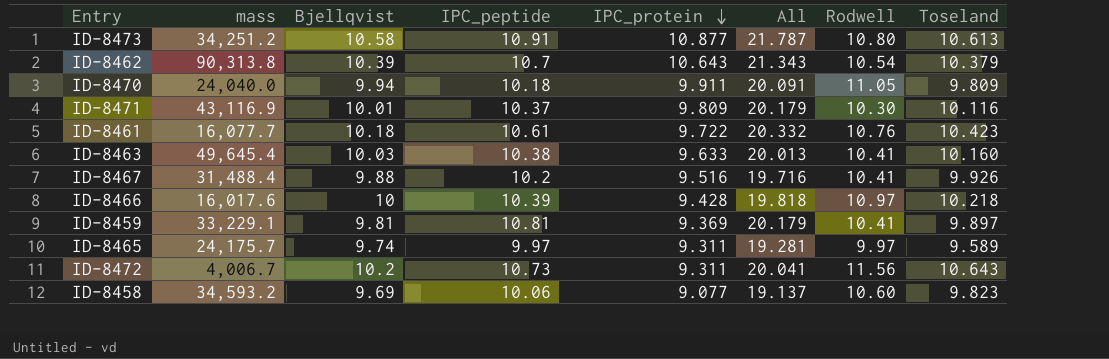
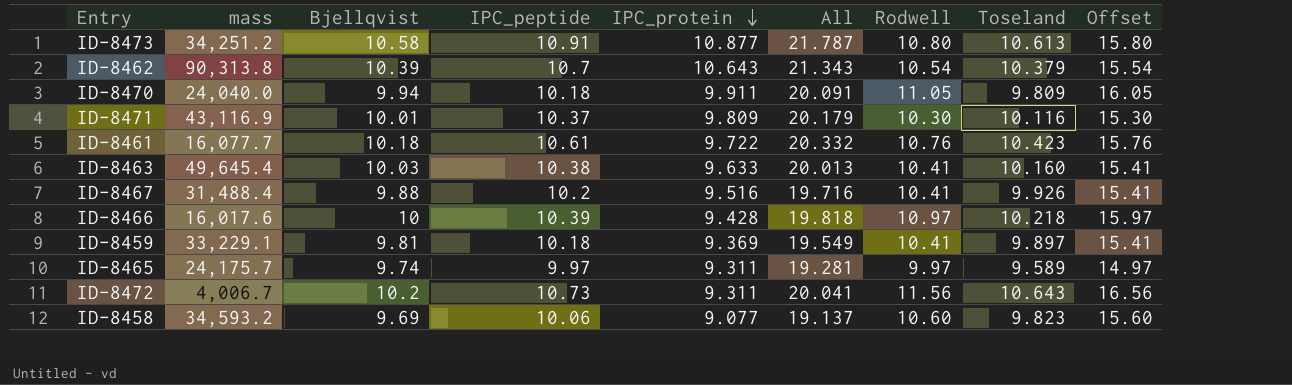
column Offset | formula: none -> [Rodwell] + 5
ID-8459 | IPC_peptide: 10.81 -> 10.18
ID-8459 | All: 20.179 -> 19.549

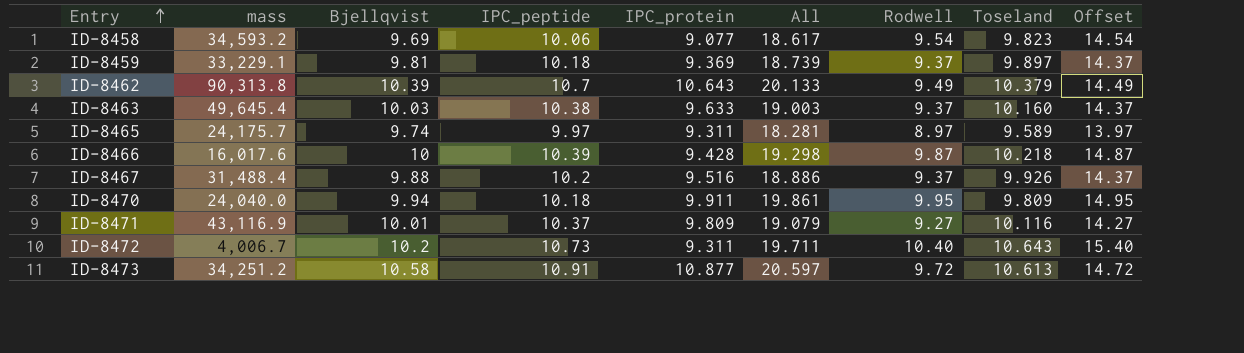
row order: IPC_protein descending -> Entry ascending
column All | formula: [IPC_peptide] + [IPC_protein] -> [IPC_protein] + [Rodwell]
row ID-8461: 16,077.7 | 10.18 | 10.61 | 9.722 | 20.332 | 10.76 | 10.423 | 15.76 -> none
ID-8458 | Rodwell: 10.60 -> 9.54
ID-8458 | Offset: 15.60 -> 14.54
ID-8459 | Rodwell: 10.41 -> 9.37
ID-8459 | Offset: 15.41 -> 14.37
ID-8462 | Rodwell: 10.54 -> 9.49
ID-8462 | Offset: 15.54 -> 14.49
ID-8463 | Rodwell: 10.41 -> 9.37
ID-8463 | Offset: 15.41 -> 14.37
ID-8465 | Rodwell: 9.97 -> 8.97
ID-8465 | Offset: 14.97 -> 13.97
ID-8466 | Rodwell: 10.97 -> 9.87
ID-8466 | Offset: 15.97 -> 14.87
ID-8467 | Rodwell: 10.41 -> 9.37
ID-8467 | Offset: 15.41 -> 14.37
ID-8470 | Rodwell: 11.05 -> 9.95
ID-8470 | Offset: 16.05 -> 14.95
ID-8471 | Rodwell: 10.30 -> 9.27
ID-8471 | Offset: 15.30 -> 14.27
ID-8472 | Rodwell: 11.56 -> 10.40
ID-8472 | Offset: 16.56 -> 15.40
ID-8473 | Rodwell: 10.80 -> 9.72
ID-8473 | Offset: 15.80 -> 14.72

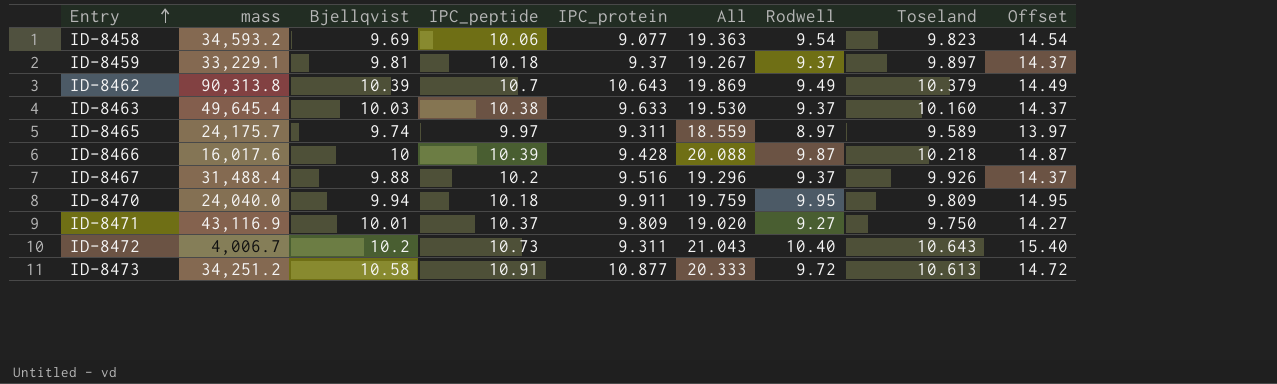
column All | formula: [IPC_protein] + [Rodwell] -> [Rodwell] + [Toseland]
ID-8459 | IPC_protein: 9.369 -> 9.37
ID-8471 | Toseland: 10.116 -> 9.750

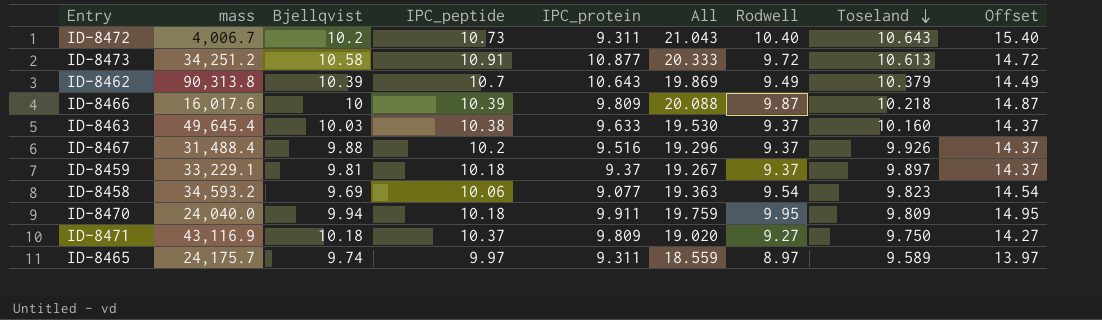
row order: Entry ascending -> Toseland descending
ID-8466 | IPC_protein: 9.428 -> 9.809
ID-8471 | Bjellqvist: 10.01 -> 10.18

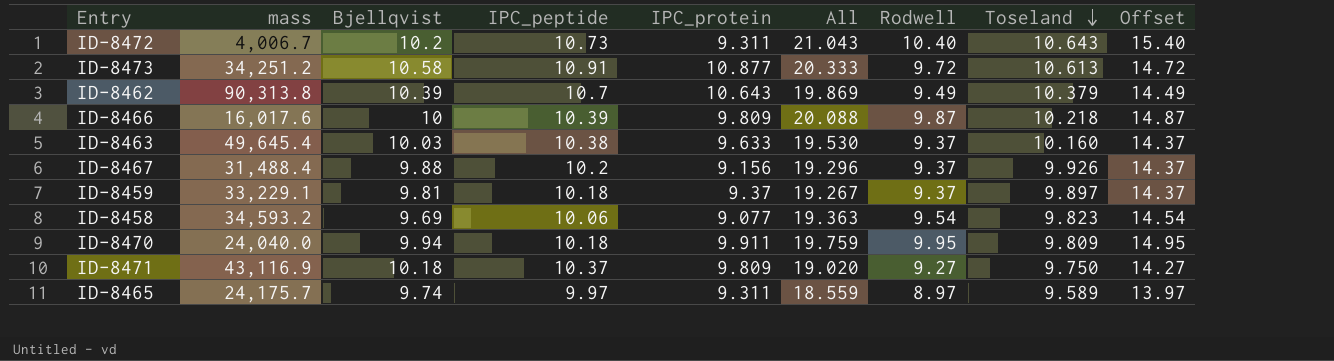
ID-8467 | IPC_protein: 9.516 -> 9.156

